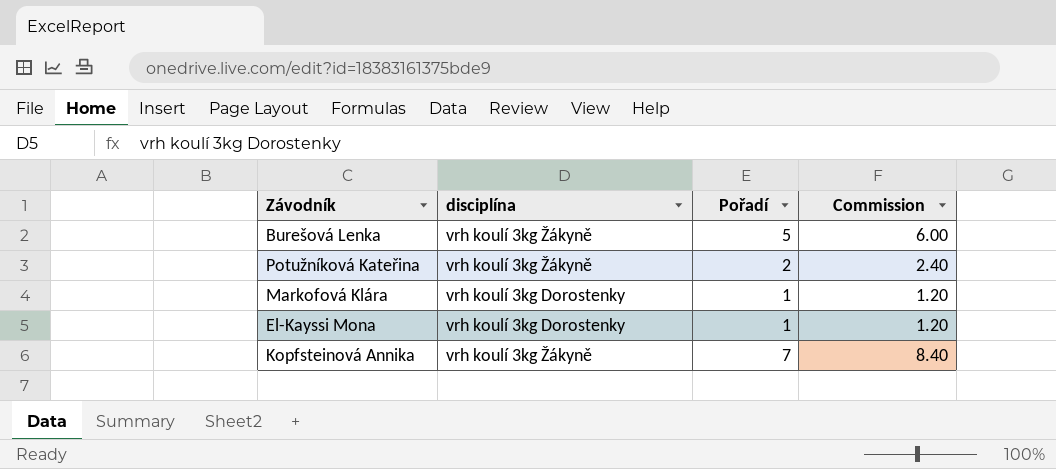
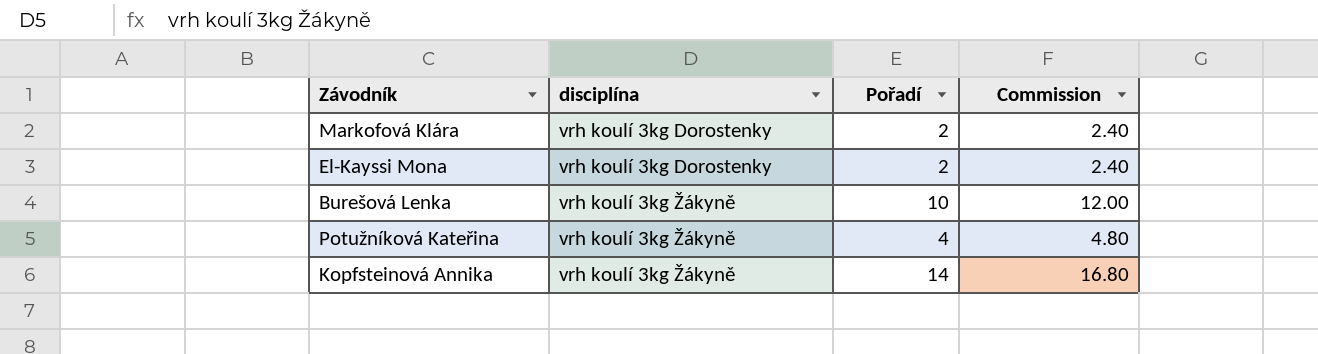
row order: none -> disciplína ascending
Markofová Klára | Pořadí: 1 -> 2
Markofová Klára | Commission: 1.20 -> 2.40
El-Kayssi Mona | Pořadí: 1 -> 2
El-Kayssi Mona | Commission: 1.20 -> 2.40
Burešová Lenka | Pořadí: 5 -> 10
Burešová Lenka | Commission: 6.00 -> 12.00
Potužníková Kateřina | Pořadí: 2 -> 4
Potužníková Kateřina | Commission: 2.40 -> 4.80
Kopfsteinová Annika | Pořadí: 7 -> 14
Kopfsteinová Annika | Commission: 8.40 -> 16.80

